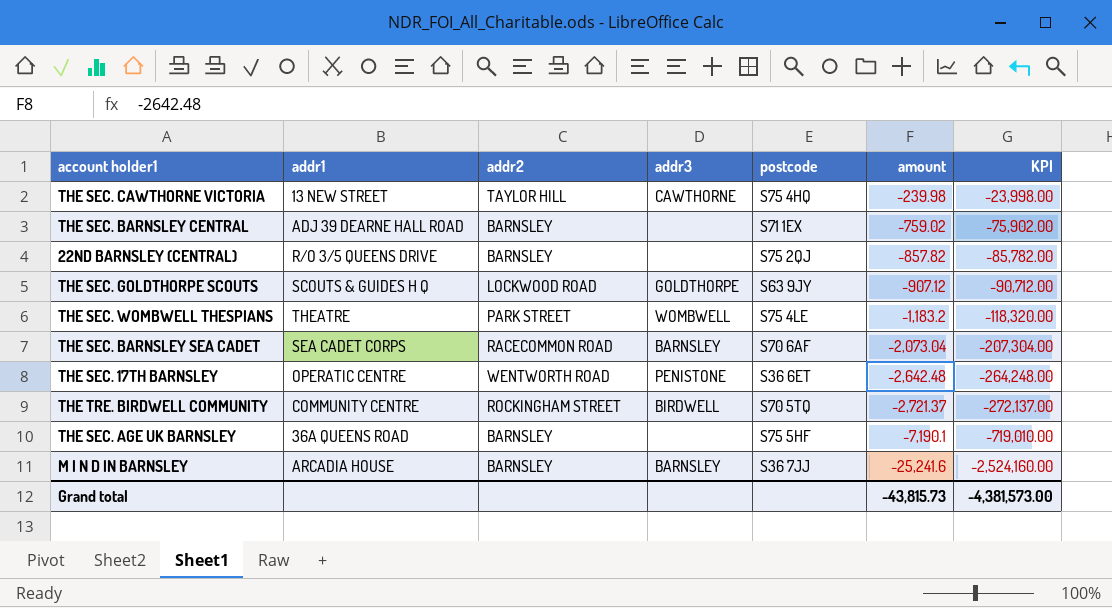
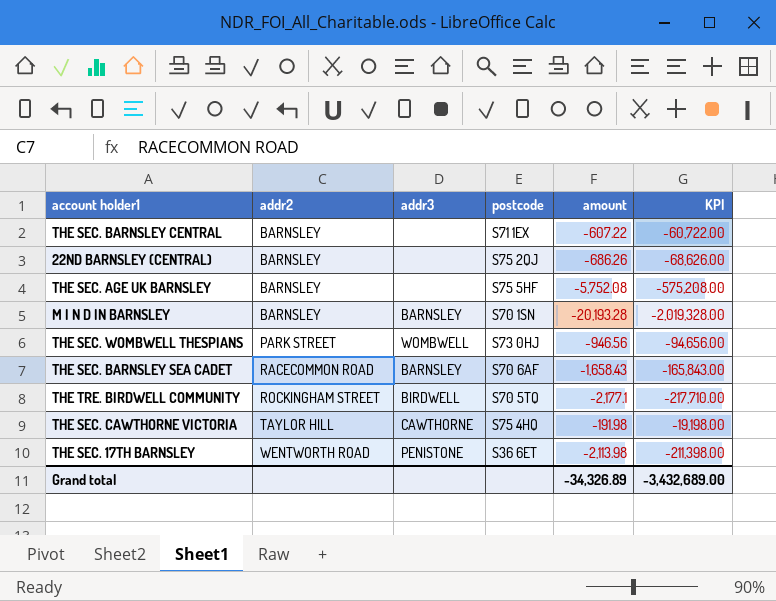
row order: amount descending -> addr2 ascending
column addr1 | position: 2 -> none
row THE SEC. GOLDTHORPE SCOUTS: SCOUTS & GUIDES H Q | LOCKWOOD ROAD | GOLDTHORPE | S63 9JY | -907.12 | -90,712.00 -> none
THE SEC. BARNSLEY CENTRAL | amount: -759.02 -> -607.22
THE SEC. BARNSLEY CENTRAL | KPI: -75,902.00 -> -60,722.00
22ND BARNSLEY (CENTRAL) | amount: -857.82 -> -686.26
22ND BARNSLEY (CENTRAL) | KPI: -85,782.00 -> -68,626.00
THE SEC. AGE UK BARNSLEY | amount: -7,190.1 -> -5,752.08
THE SEC. AGE UK BARNSLEY | KPI: -719,010.00 -> -575,208.00
M I N D IN BARNSLEY | postcode: S36 7JJ -> S70 1SN
M I N D IN BARNSLEY | amount: -25,241.6 -> -20,193.28
M I N D IN BARNSLEY | KPI: -2,524,160.00 -> -2,019,328.00
THE SEC. WOMBWELL THESPIANS | postcode: S75 4LE -> S73 0HJ
THE SEC. WOMBWELL THESPIANS | amount: -1,183.2 -> -946.56
THE SEC. WOMBWELL THESPIANS | KPI: -118,320.00 -> -94,656.00
THE SEC. BARNSLEY SEA CADET | amount: -2,073.04 -> -1,658.43
THE SEC. BARNSLEY SEA CADET | KPI: -207,304.00 -> -165,843.00
THE TRE. BIRDWELL COMMUNITY | amount: -2,721.37 -> -2,177.1
THE TRE. BIRDWELL COMMUNITY | KPI: -272,137.00 -> -217,710.00
THE SEC. CAWTHORNE VICTORIA | amount: -239.98 -> -191.98
THE SEC. CAWTHORNE VICTORIA | KPI: -23,998.00 -> -19,198.00
THE SEC. 17TH BARNSLEY | amount: -2,642.48 -> -2,113.98
THE SEC. 17TH BARNSLEY | KPI: -264,248.00 -> -211,398.00
Grand total | amount: -43,815.73 -> -34,326.89
Grand total | KPI: -4,381,573.00 -> -3,432,689.00

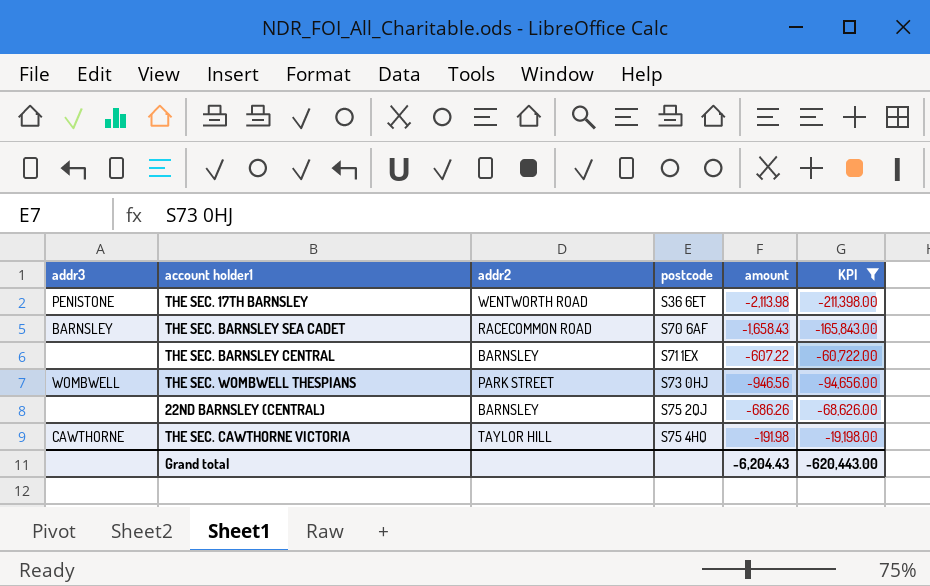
filter: none -> KPI >= -211,398.00
row order: addr2 ascending -> postcode ascending
column addr3 | position: 3 -> 1
Grand total | amount: -34,326.89 -> -6,204.43
Grand total | KPI: -3,432,689.00 -> -620,443.00

